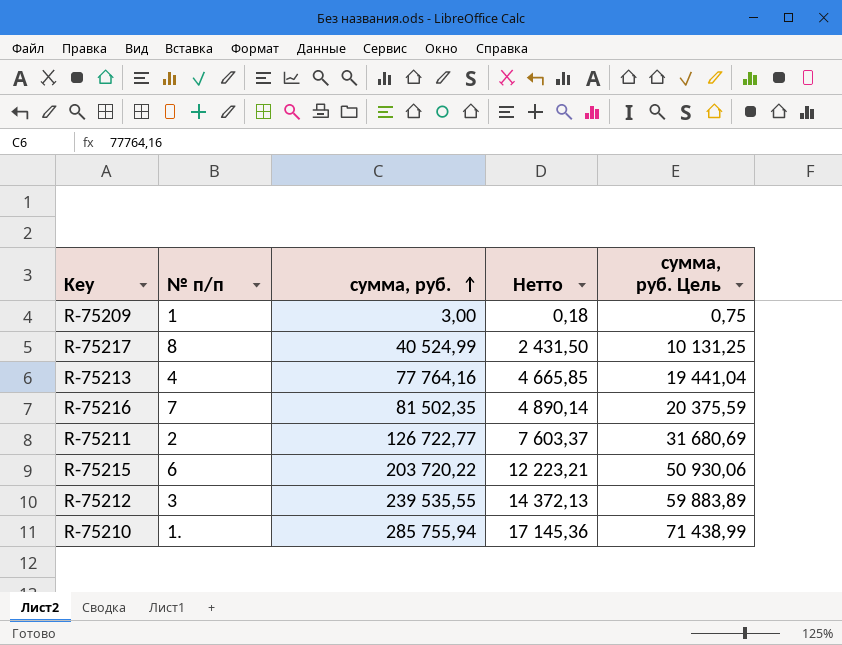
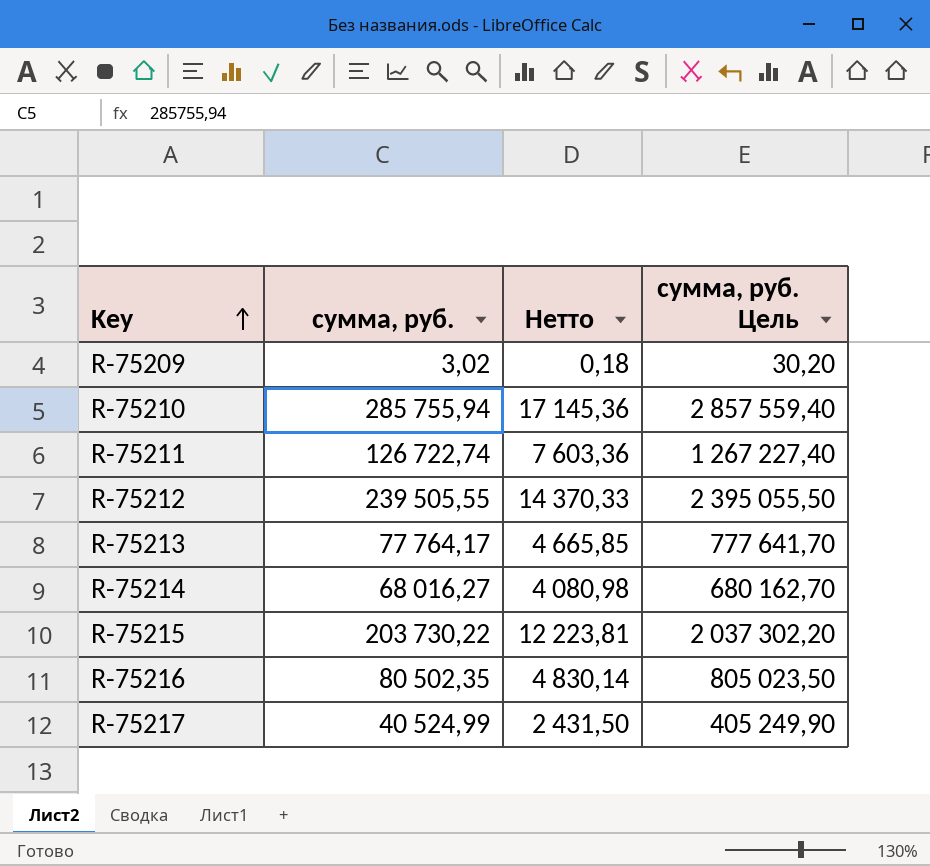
row order: сумма, руб. ascending -> Key ascending
column № п/п | position: 2 -> none
column сумма, руб. Цель | formula: [сумма, руб.] * 0,25 -> [сумма, руб.] * 10
R-75209 | сумма, руб.: 3,00 -> 3,02
R-75211 | сумма, руб.: 126 722,77 -> 126 722,74
R-75211 | Нетто: 7 603,37 -> 7 603,36
R-75212 | сумма, руб.: 239 535,55 -> 239 505,55
R-75212 | Нетто: 14 372,13 -> 14 370,33
R-75213 | сумма, руб.: 77 764,16 -> 77 764,17
row R-75214: none -> 68 016,27 | 4 080,98 | 680 162,70
R-75215 | сумма, руб.: 203 720,22 -> 203 730,22
R-75215 | Нетто: 12 223,21 -> 12 223,81
R-75216 | сумма, руб.: 81 502,35 -> 80 502,35
R-75216 | Нетто: 4 890,14 -> 4 830,14

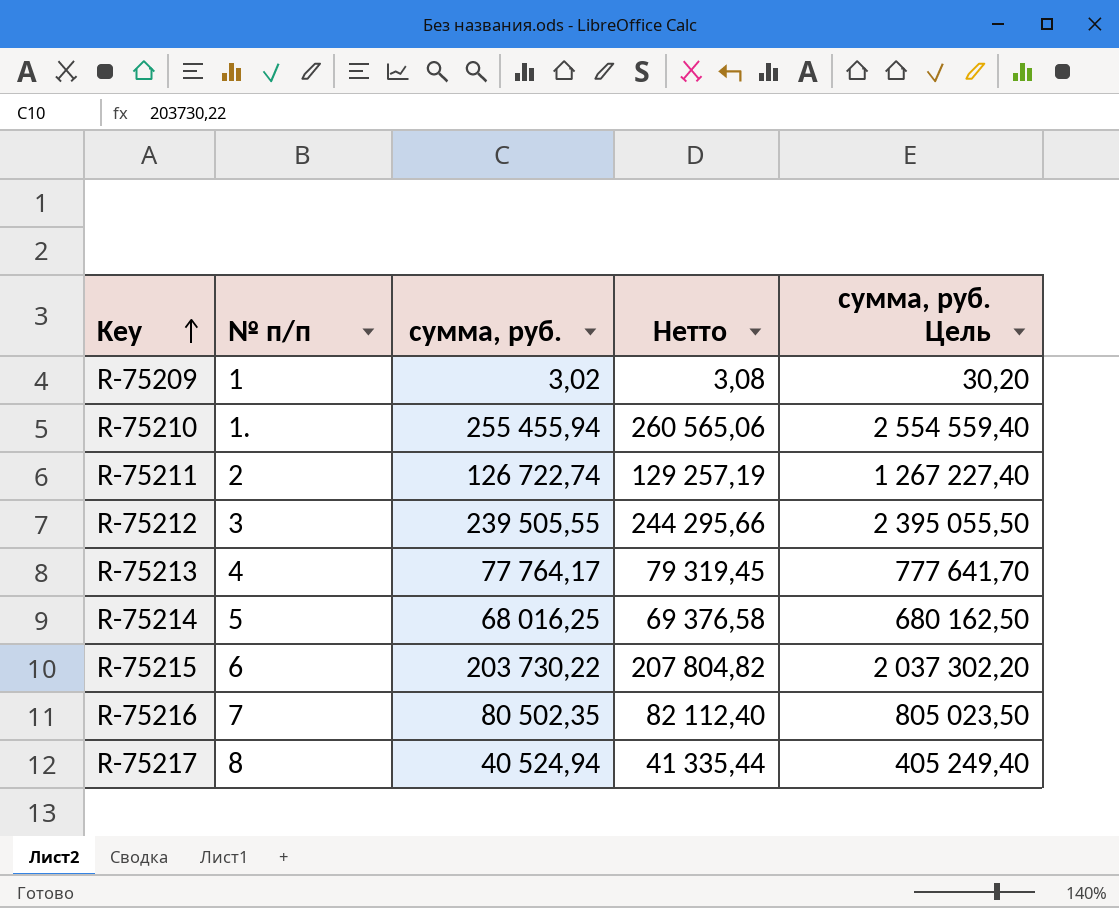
column № п/п | position: none -> 2
column Нетто | formula: [сумма, руб.] * 0,06 -> [сумма, руб.] * 1,02
R-75210 | сумма, руб.: 285 755,94 -> 255 455,94
R-75210 | сумма, руб. Цель: 2 857 559,40 -> 2 554 559,40
R-75214 | сумма, руб.: 68 016,27 -> 68 016,25
R-75214 | сумма, руб. Цель: 680 162,70 -> 680 162,50
R-75217 | сумма, руб.: 40 524,99 -> 40 524,94
R-75217 | сумма, руб. Цель: 405 249,90 -> 405 249,40

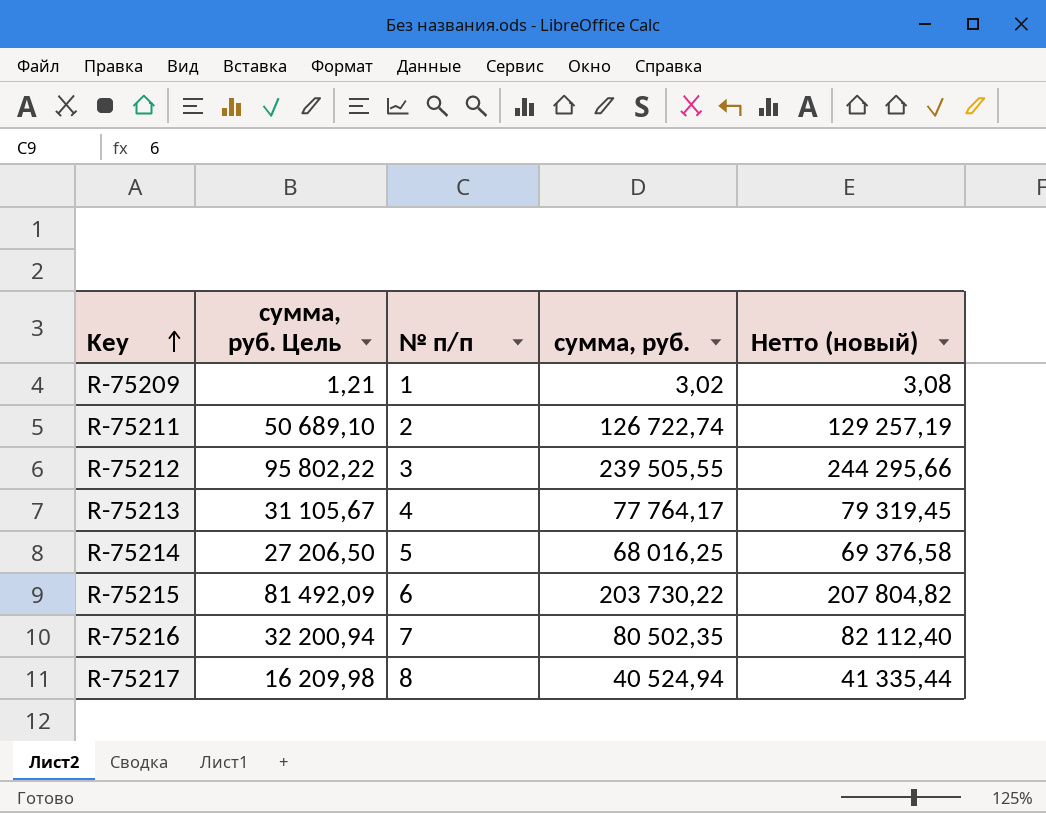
column сумма, руб. Цель | formula: [сумма, руб.] * 10 -> [сумма, руб.] * 0,4
column сумма, руб. Цель | position: 5 -> 2
column name: Нетто -> Нетто (новый)
row R-75210: 1. | 255 455,94 | 260 565,06 | 2 554 559,40 -> none

